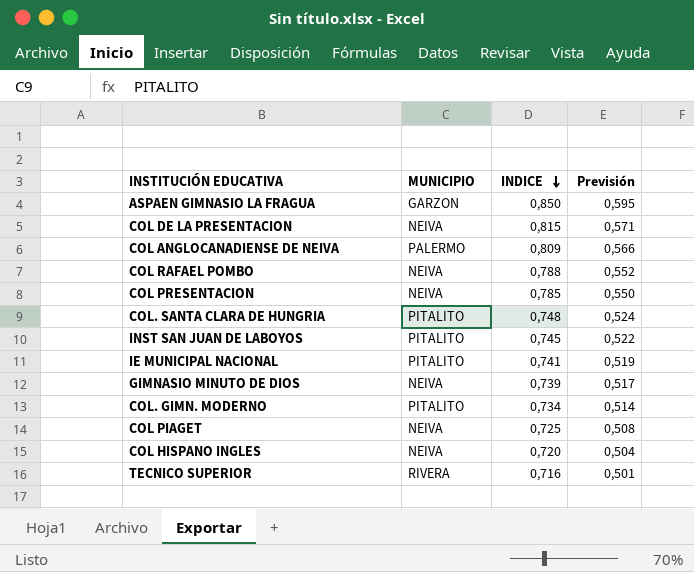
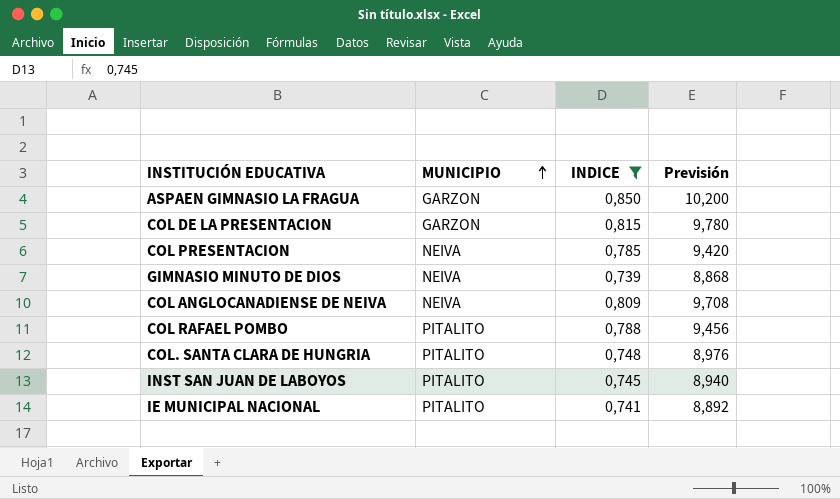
filter: none -> INDICE >= 0,739
row order: INDICE descending -> MUNICIPIO ascending
column Previsión | formula: [INDICE] * 0,7 -> [INDICE] * 12
COL DE LA PRESENTACION | MUNICIPIO: NEIVA -> GARZON
COL ANGLOCANADIENSE DE NEIVA | MUNICIPIO: PALERMO -> NEIVA
COL RAFAEL POMBO | MUNICIPIO: NEIVA -> PITALITO

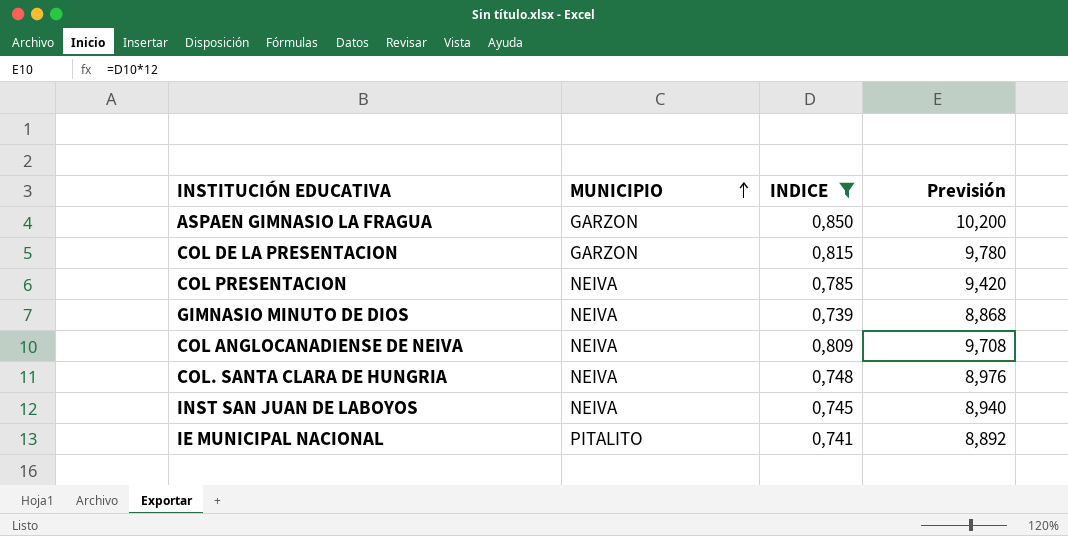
row COL RAFAEL POMBO: PITALITO | 0,788 | 9,456 -> none
COL. SANTA CLARA DE HUNGRIA | MUNICIPIO: PITALITO -> NEIVA
INST SAN JUAN DE LABOYOS | MUNICIPIO: PITALITO -> NEIVA

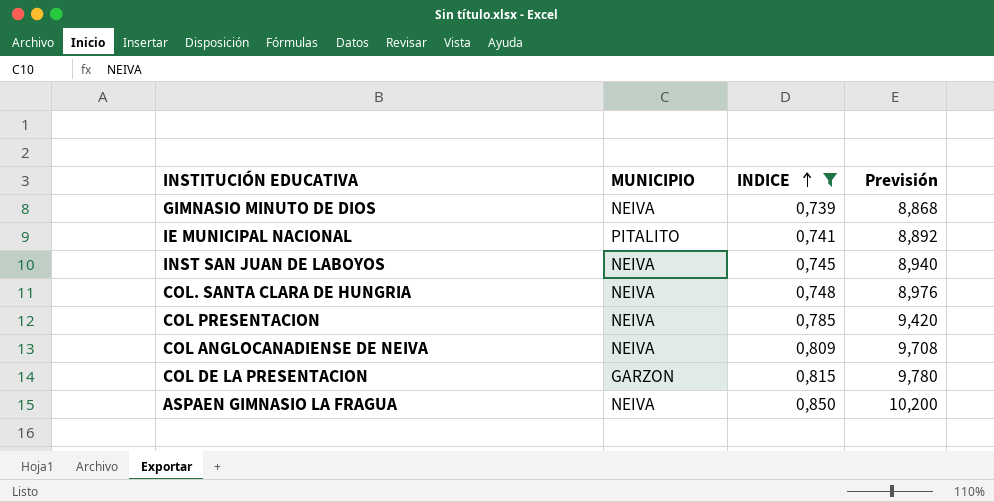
row order: MUNICIPIO ascending -> INDICE ascending
ASPAEN GIMNASIO LA FRAGUA | MUNICIPIO: GARZON -> NEIVA

